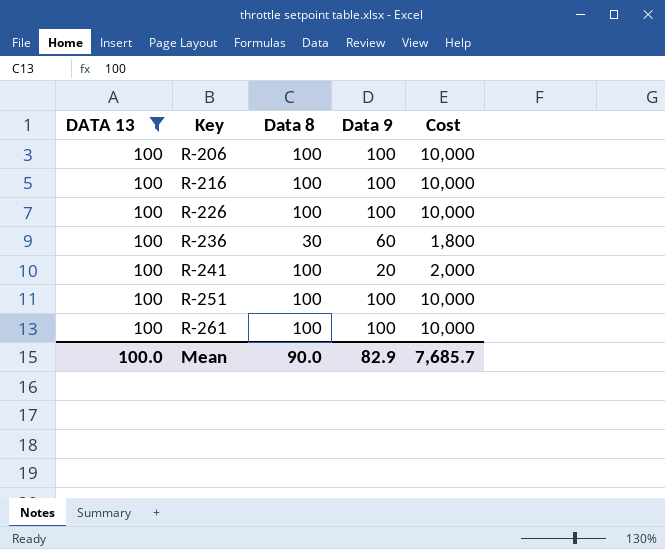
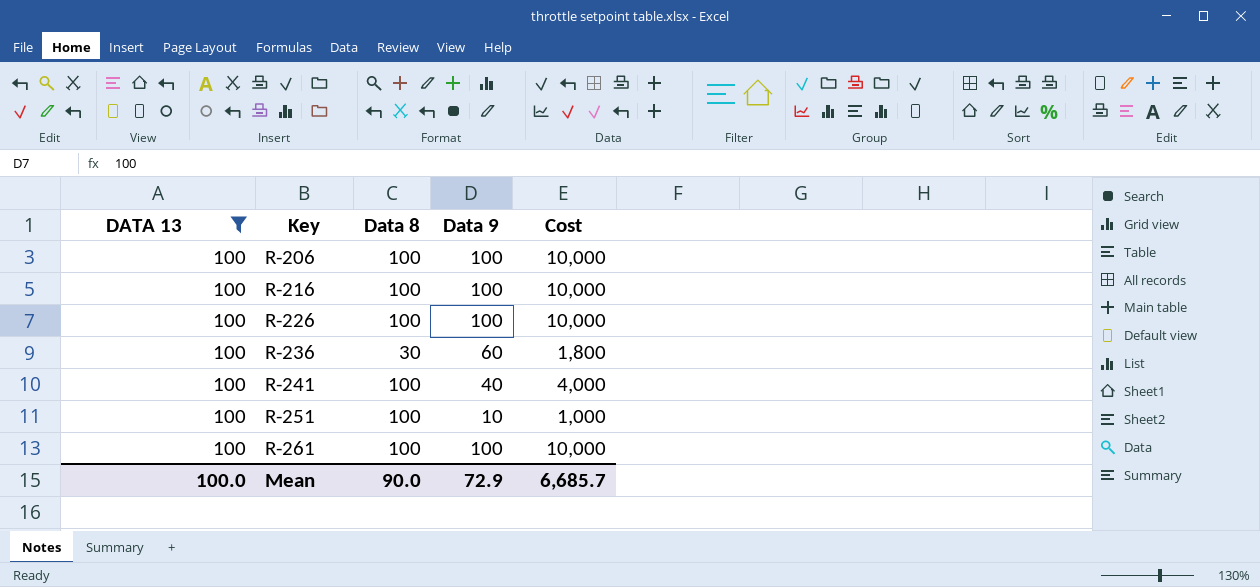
R-241 | Data 9: 20 -> 40
R-241 | Cost: 2,000 -> 4,000
R-251 | Data 9: 100 -> 10
R-251 | Cost: 10,000 -> 1,000
Mean | Data 9: 82.9 -> 72.9
Mean | Cost: 7,685.7 -> 6,685.7

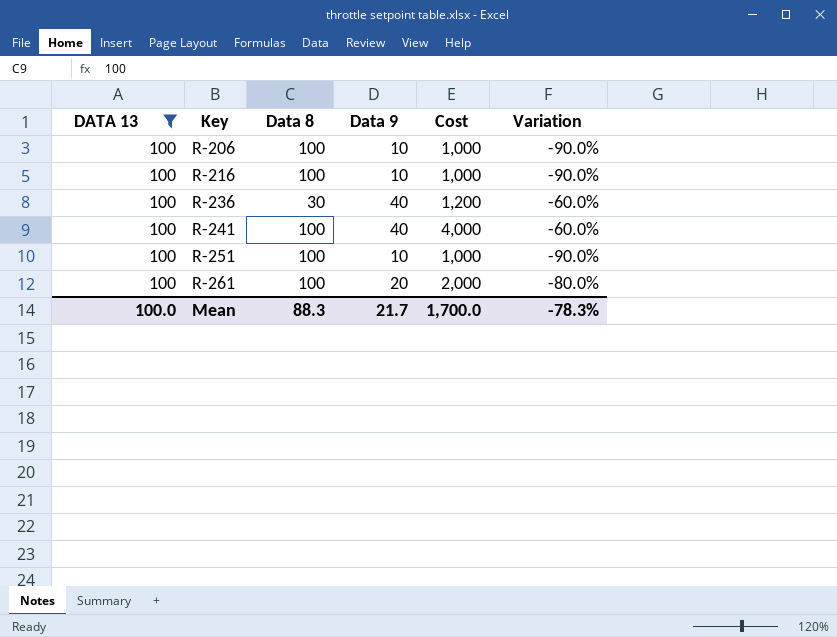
column Variation | formula: none -> ([Data 9] - [DATA 13]) / [DATA 13]
row R-226: 100 | 100 | 100 | 10,000 -> none
R-206 | Data 9: 100 -> 10
R-206 | Cost: 10,000 -> 1,000
R-216 | Data 9: 100 -> 10
R-216 | Cost: 10,000 -> 1,000
R-236 | Data 9: 60 -> 40
R-236 | Cost: 1,800 -> 1,200
R-261 | Data 9: 100 -> 20
R-261 | Cost: 10,000 -> 2,000
Mean | Data 8: 90.0 -> 88.3
Mean | Data 9: 72.9 -> 21.7
Mean | Cost: 6,685.7 -> 1,700.0

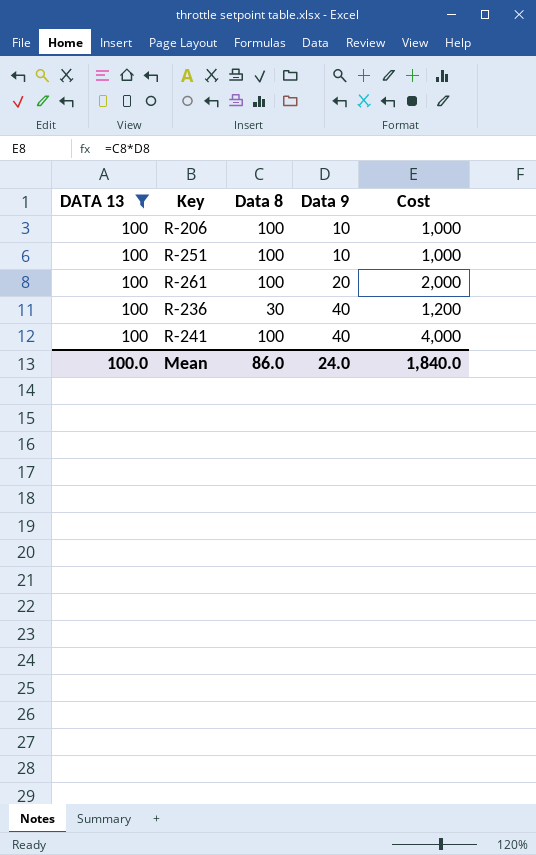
row order: Key ascending -> Data 9 ascending
column Variation | formula: ([Data 9] - [DATA 13]) / [DATA 13] -> none
row R-216: 100 | 100 | 10 | 1,000 | -90.0% -> none
Mean | Data 8: 88.3 -> 86.0
Mean | Data 9: 21.7 -> 24.0
Mean | Cost: 1,700.0 -> 1,840.0

